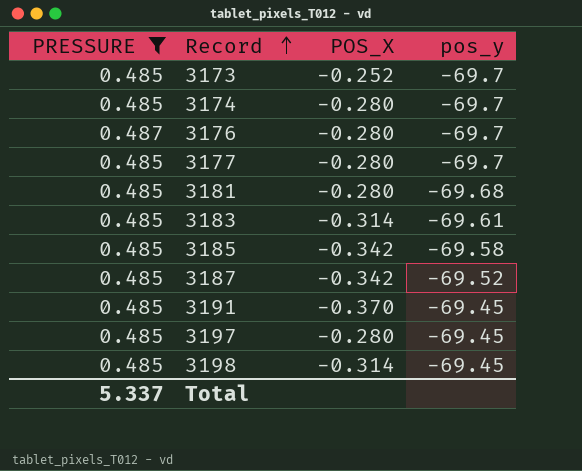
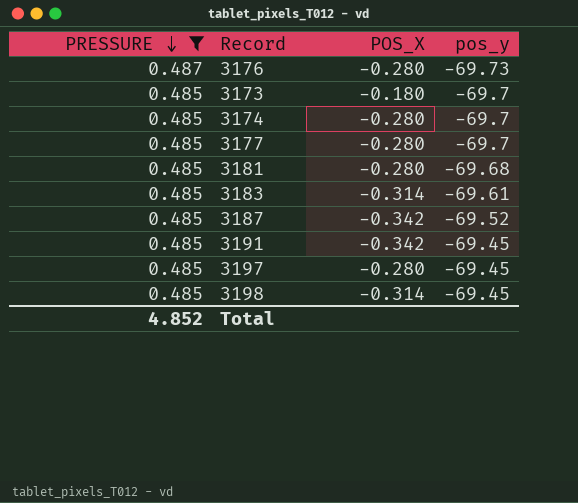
row order: Record ascending -> PRESSURE descending
row 3185: 0.485 | -0.342 | -69.58 -> none
3176 | pos_y: -69.7 -> -69.73
3173 | POS_X: -0.252 -> -0.180
3191 | POS_X: -0.370 -> -0.342
Total | PRESSURE: 5.337 -> 4.852

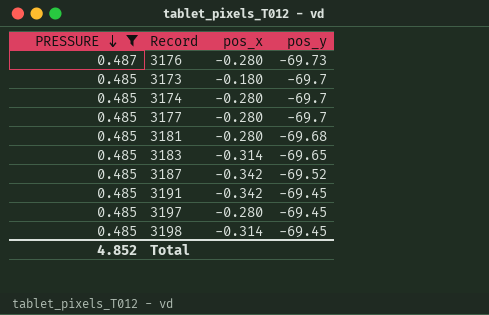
column name: POS_X -> pos_x
3183 | pos_y: -69.61 -> -69.65

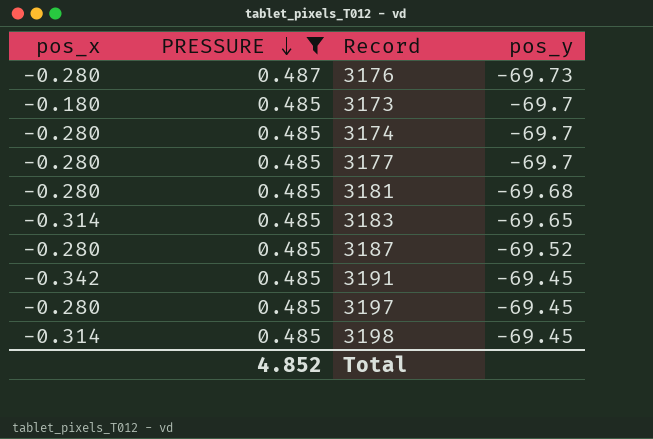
column pos_x | position: 3 -> 1
3187 | pos_x: -0.342 -> -0.280

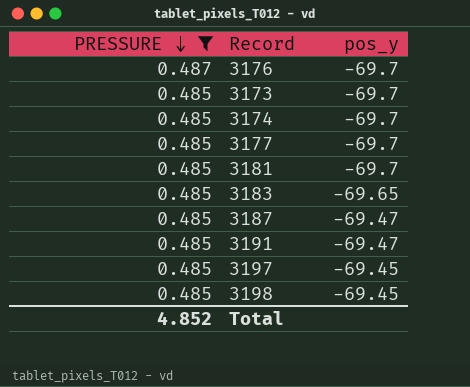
column pos_x | position: 1 -> none
3176 | pos_y: -69.73 -> -69.7
3181 | pos_y: -69.68 -> -69.7
3187 | pos_y: -69.52 -> -69.47
3191 | pos_y: -69.45 -> -69.47

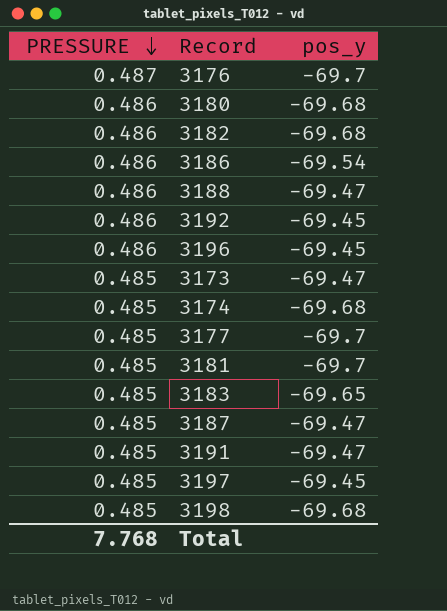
filter: PRESSURE != 0.486 -> none
3173 | pos_y: -69.7 -> -69.47
3174 | pos_y: -69.7 -> -69.68
3198 | pos_y: -69.45 -> -69.68
Total | PRESSURE: 4.852 -> 7.768

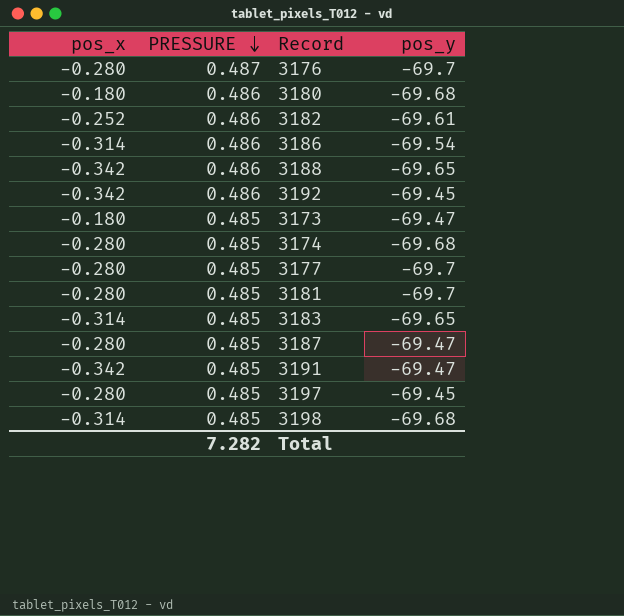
column pos_x | position: none -> 1
row 3196: 0.486 | -69.45 -> none
3182 | pos_y: -69.68 -> -69.61
3188 | pos_y: -69.47 -> -69.65
Total | PRESSURE: 7.768 -> 7.282

